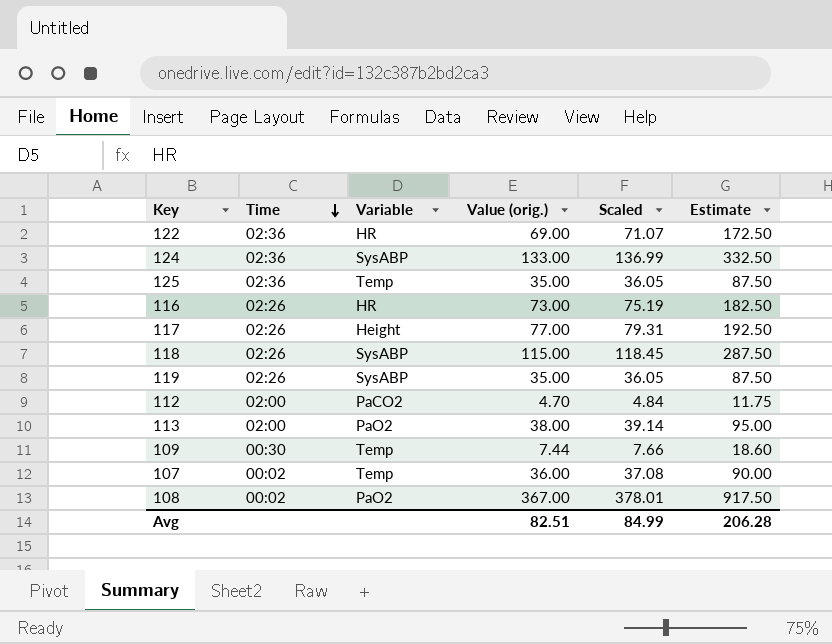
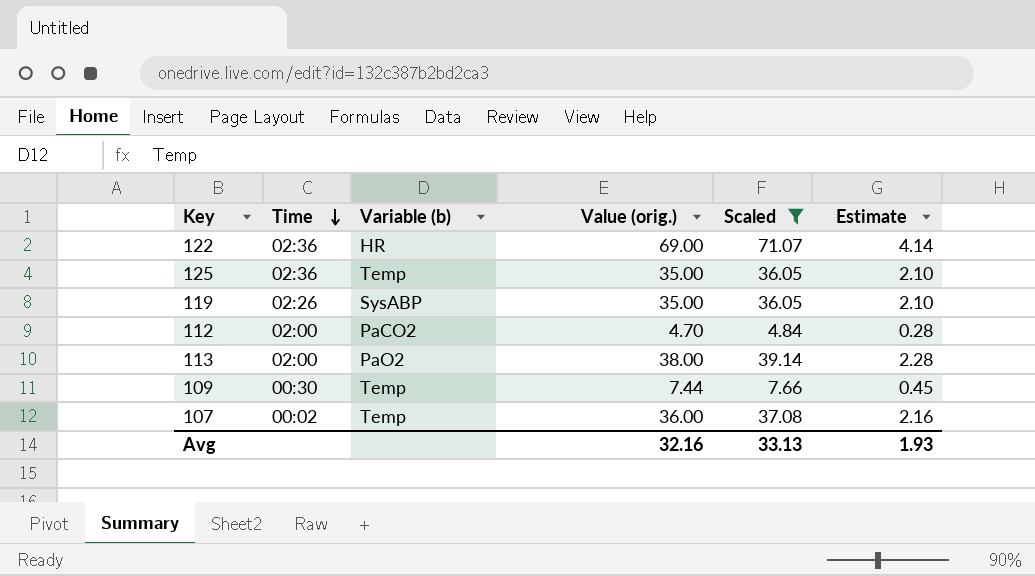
filter: none -> Scaled <= 71.07
column name: Variable -> Variable (b)
column Estimate | formula: [Value (orig.)] * 2.5 -> [Value (orig.)] * 0.06
Avg | Value (orig.): 82.51 -> 32.16
Avg | Scaled: 84.99 -> 33.13
Avg | Estimate: 206.28 -> 1.93

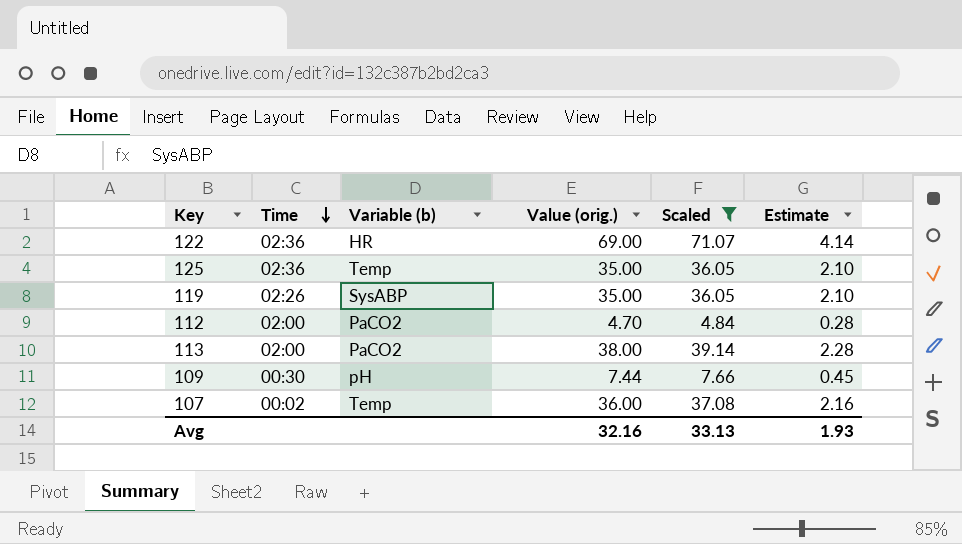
113 | Variable (b): PaO2 -> PaCO2
109 | Variable (b): Temp -> pH

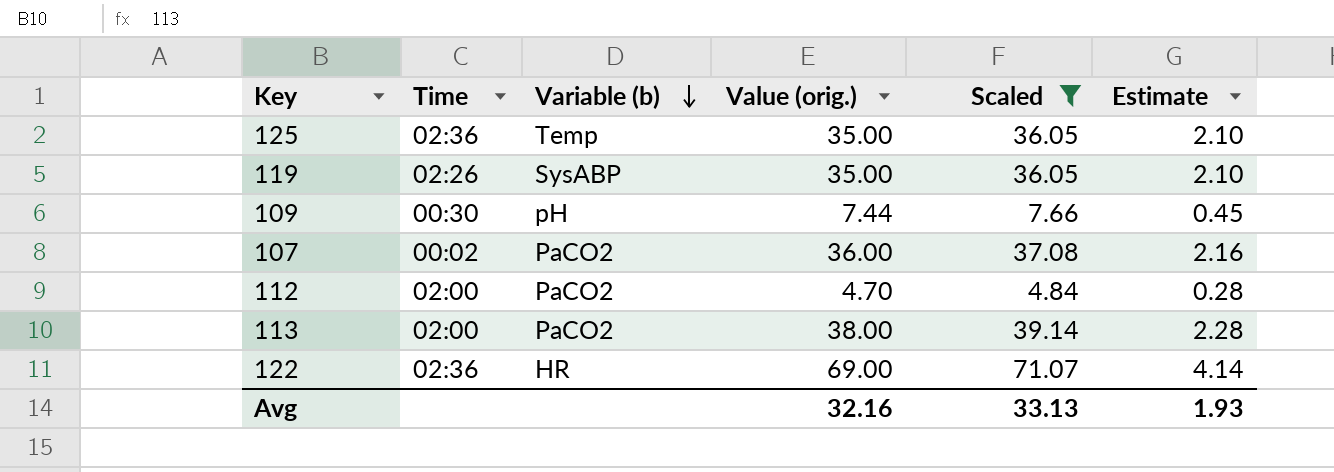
row order: Time descending -> Variable (b) descending
107 | Variable (b): Temp -> PaCO2

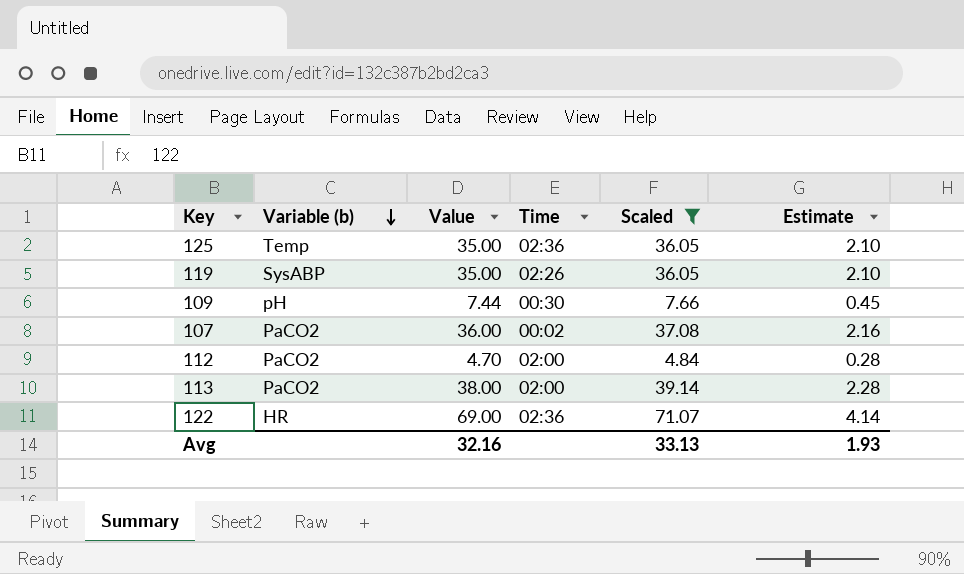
column name: Value (orig.) -> Value
column Time | position: 2 -> 4

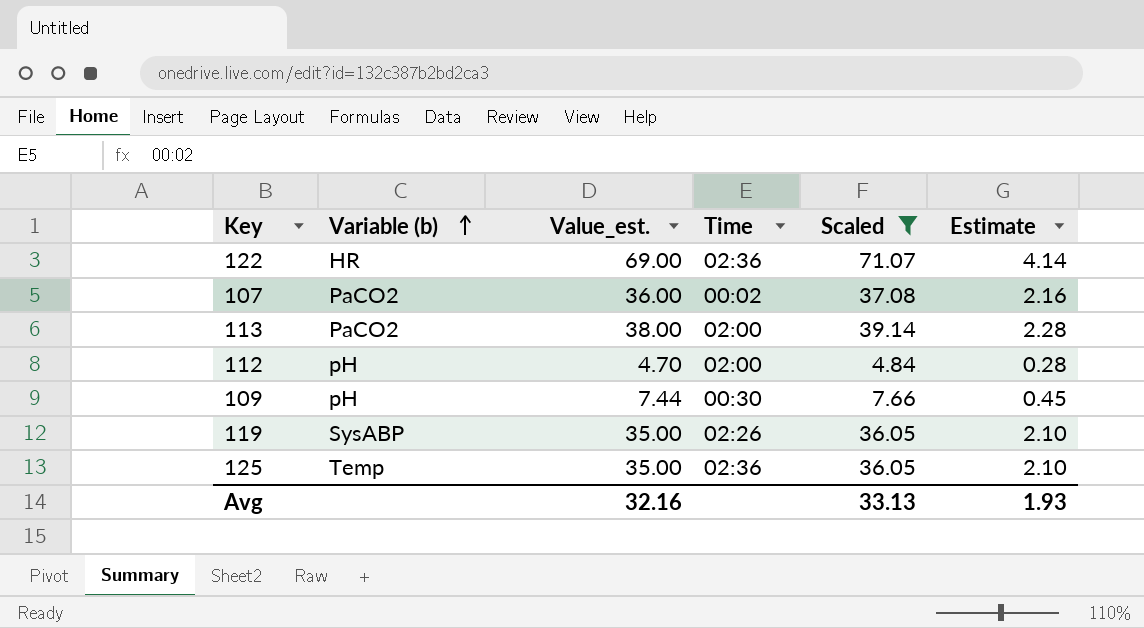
row order: Variable (b) descending -> Variable (b) ascending
column name: Value -> Value_est.
112 | Variable (b): PaCO2 -> pH

